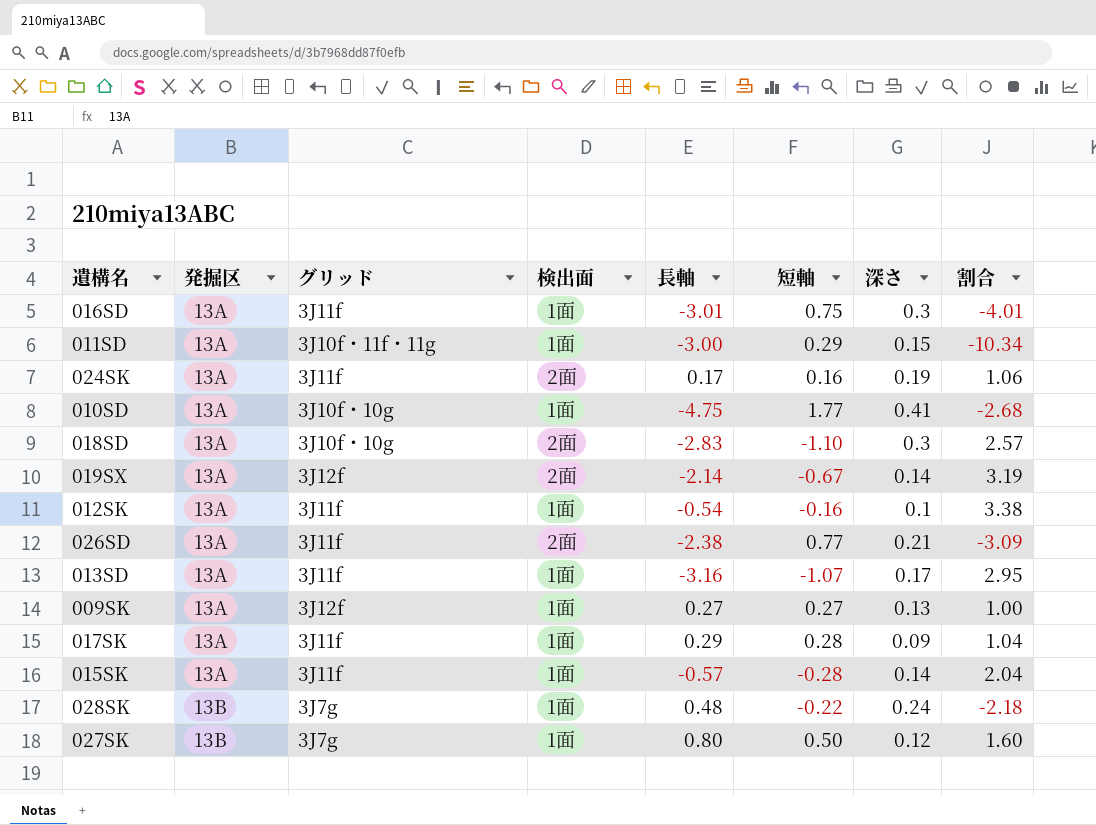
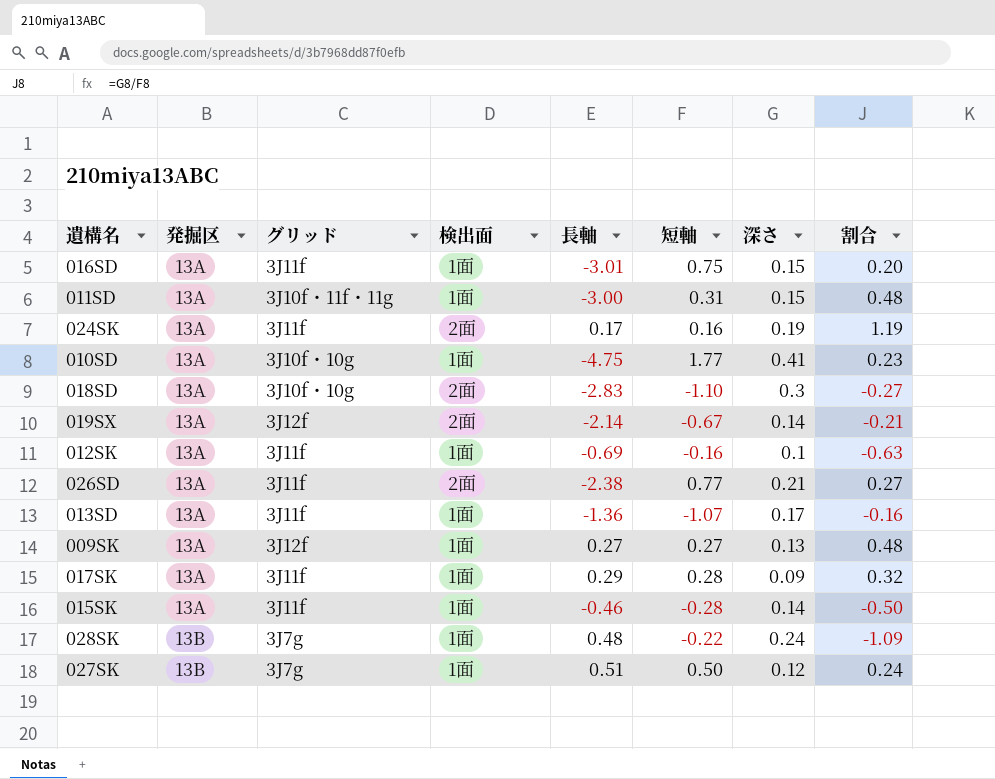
column 割合 | formula: [長軸] / [短軸] -> [深さ] / [短軸]
016SD | 深さ: 0.3 -> 0.15
011SD | 短軸: 0.29 -> 0.31
012SK | 長軸: -0.54 -> -0.69
013SD | 長軸: -3.16 -> -1.36
015SK | 長軸: -0.57 -> -0.46
027SK | 長軸: 0.80 -> 0.51

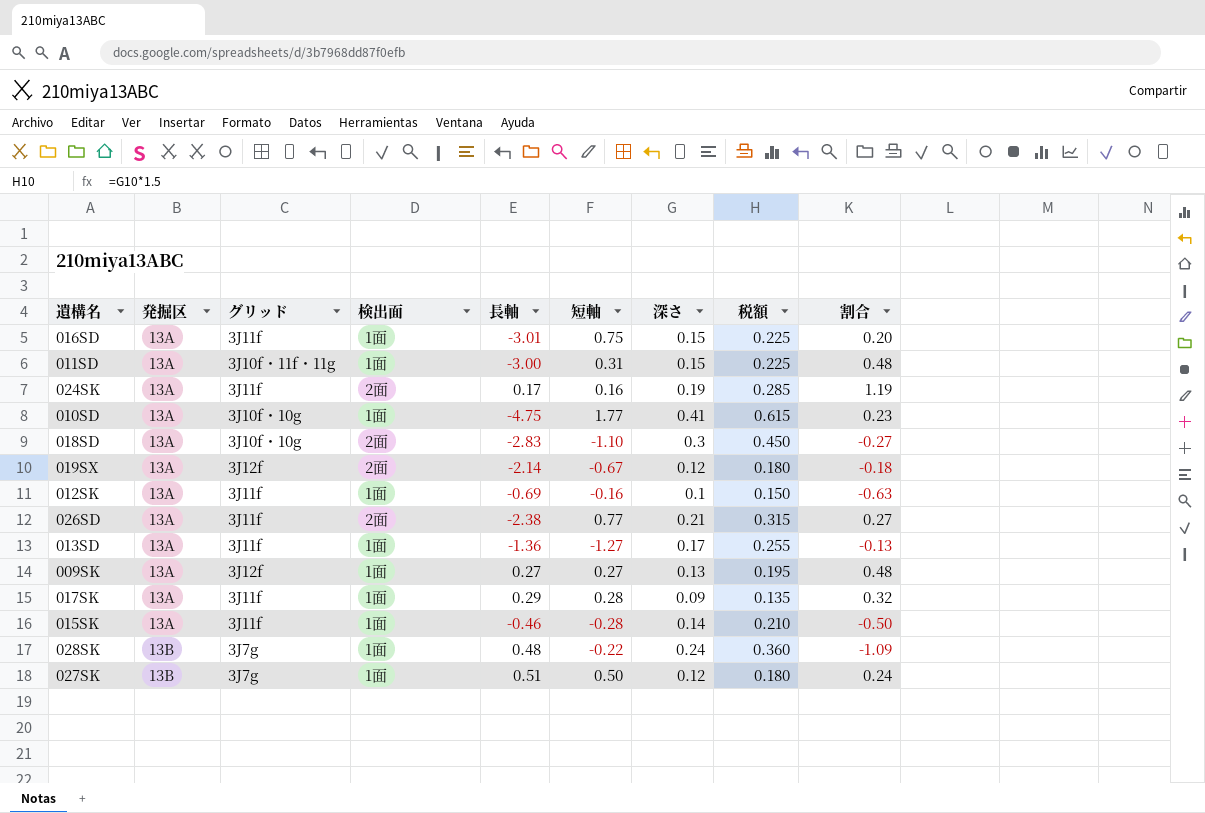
column 税額 | formula: none -> [深さ] * 1.5
019SX | 深さ: 0.14 -> 0.12
019SX | 割合: -0.21 -> -0.18
013SD | 短軸: -1.07 -> -1.27
013SD | 割合: -0.16 -> -0.13

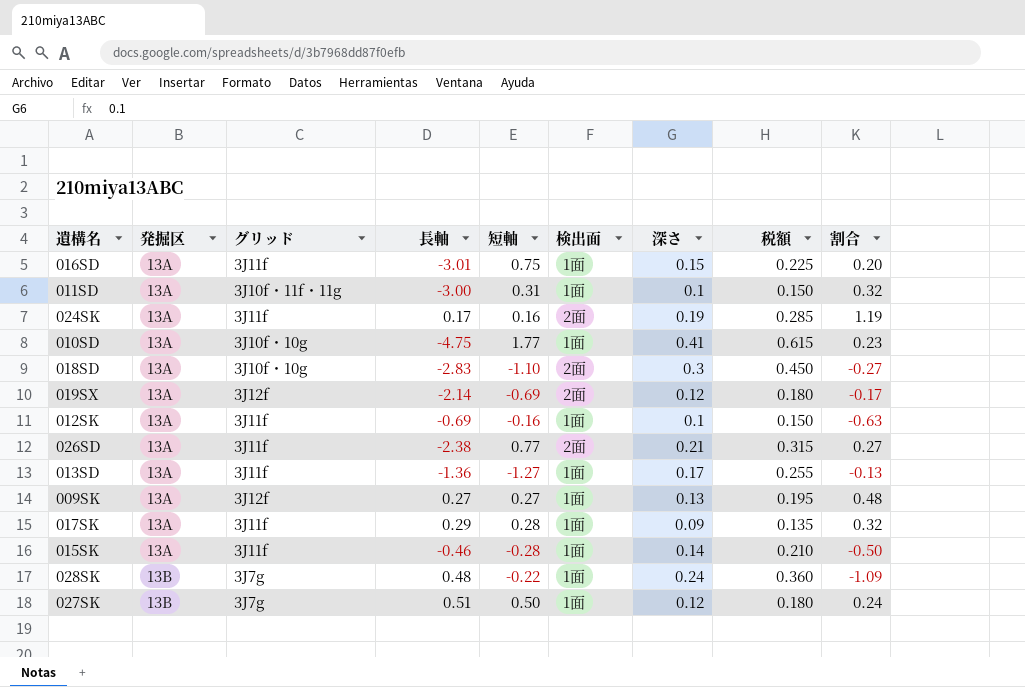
column 検出面 | position: 4 -> 6
011SD | 深さ: 0.15 -> 0.1
011SD | 税額: 0.225 -> 0.150
011SD | 割合: 0.48 -> 0.32
019SX | 短軸: -0.67 -> -0.69
019SX | 割合: -0.18 -> -0.17

